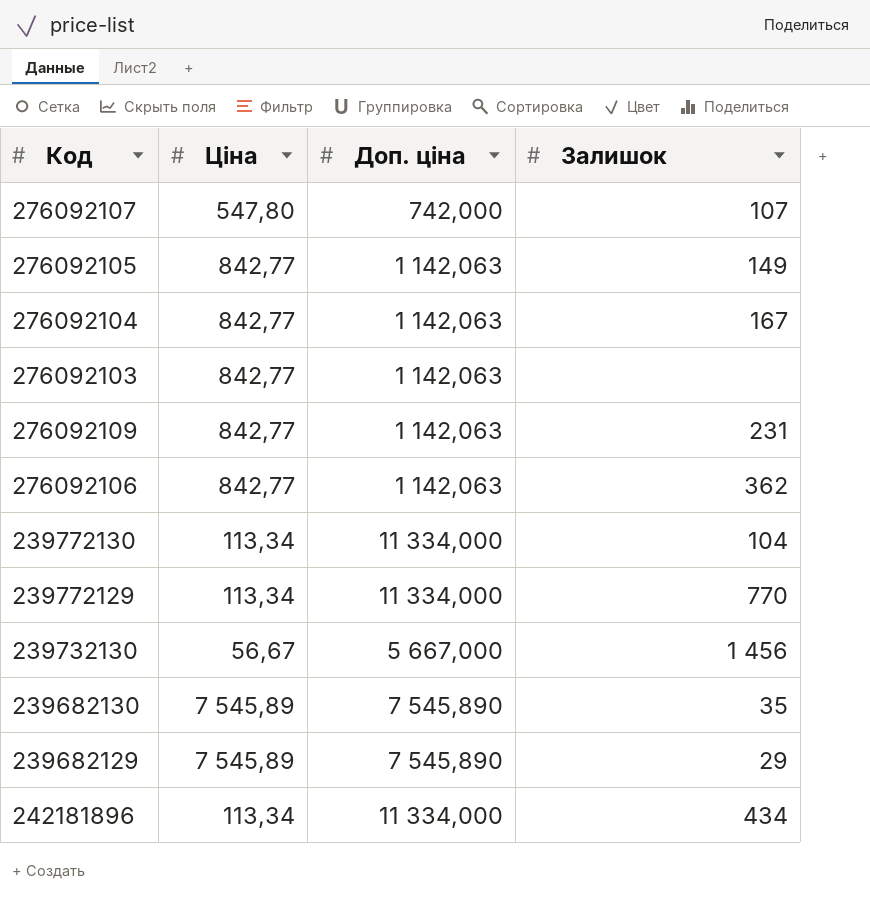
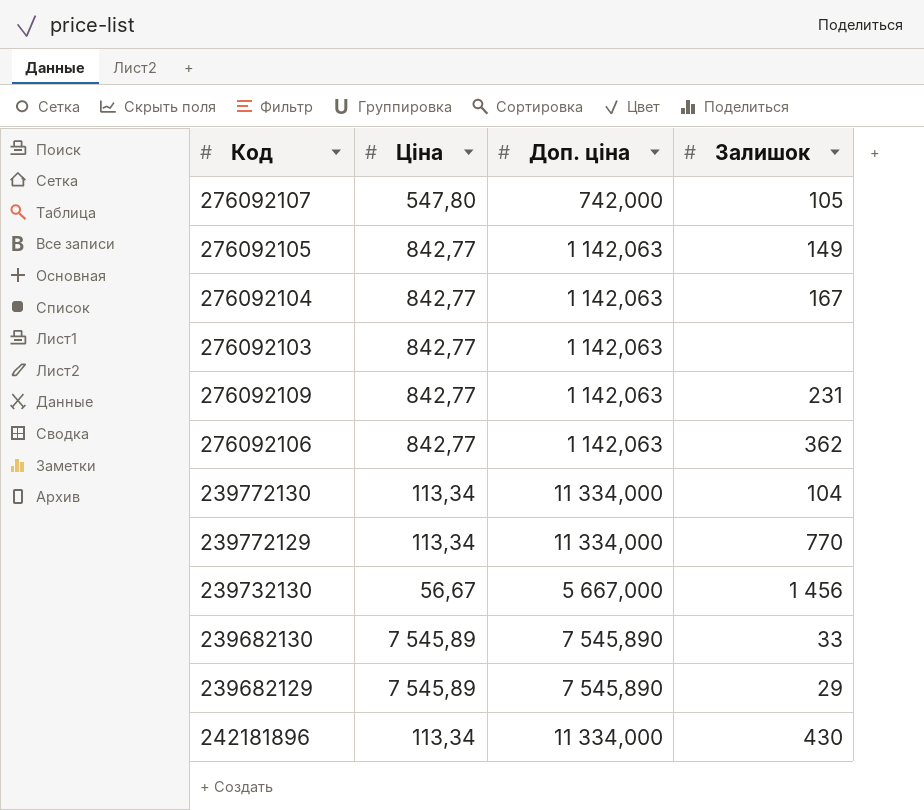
276092107 | Залишок: 107 -> 105
239682130 | Залишок: 35 -> 33
242181896 | Залишок: 434 -> 430

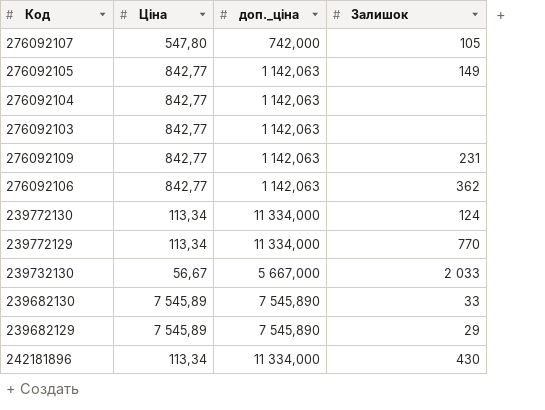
column name: Доп. ціна -> доп._ціна
276092104 | Залишок: 167 -> none
239772130 | Залишок: 104 -> 124
239732130 | Залишок: 1 456 -> 2 033

